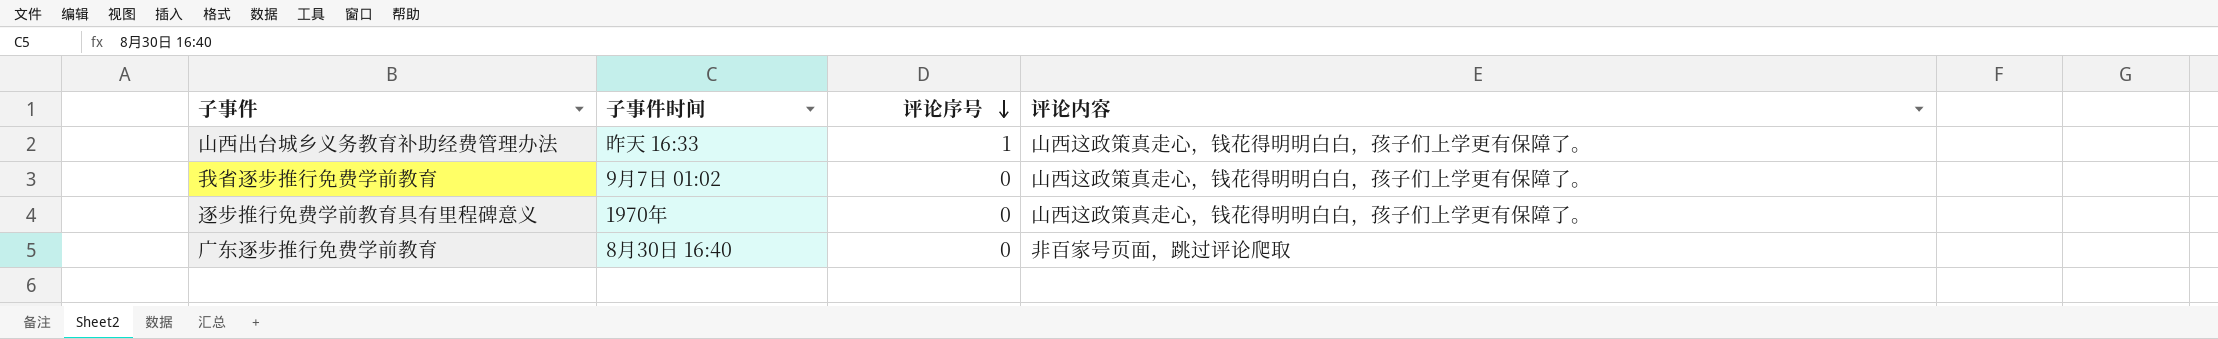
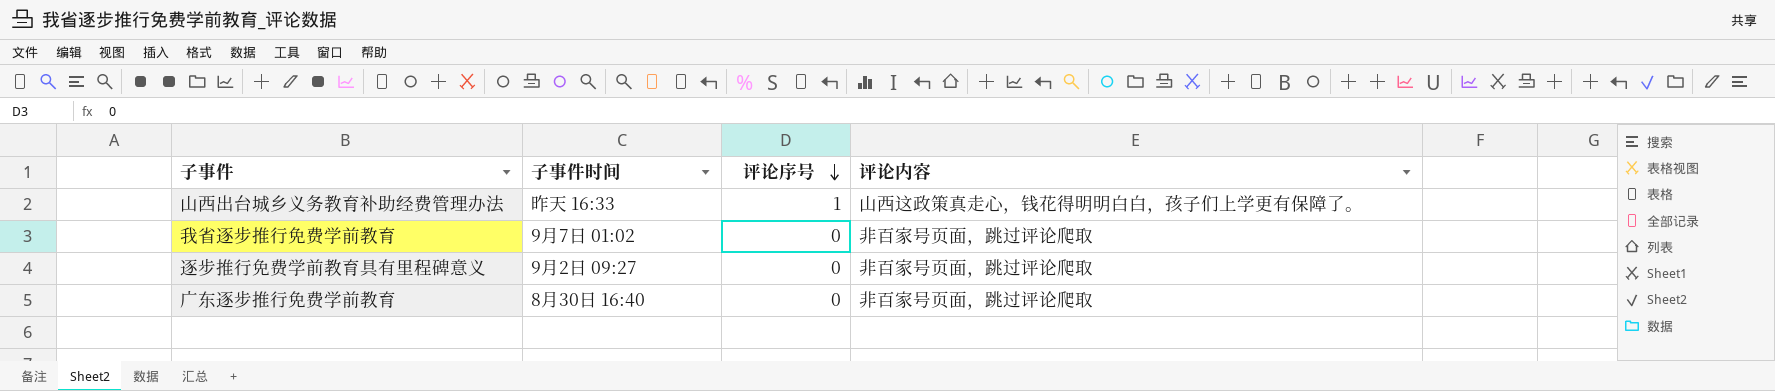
我省逐步推行免费学前教育 | 评论内容: 山西这政策真走心，钱花得明明白白，孩子们上学更有保障了。 -> 非百家号页面，跳过评论爬取
逐步推行免费学前教育具有里程碑意义 | 子事件时间: 1970年 -> 9月2日 09:27
逐步推行免费学前教育具有里程碑意义 | 评论内容: 山西这政策真走心，钱花得明明白白，孩子们上学更有保障了。 -> 非百家号页面，跳过评论爬取

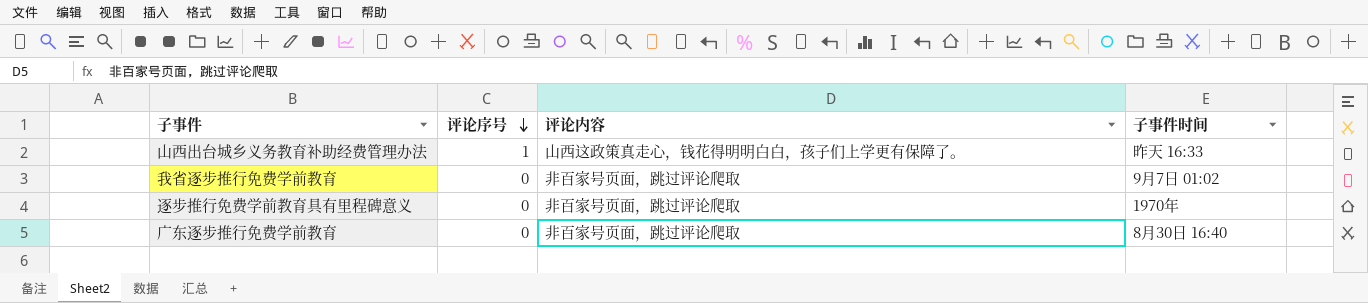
column 子事件时间 | position: 2 -> 4
逐步推行免费学前教育具有里程碑意义 | 子事件时间: 9月2日 09:27 -> 1970年

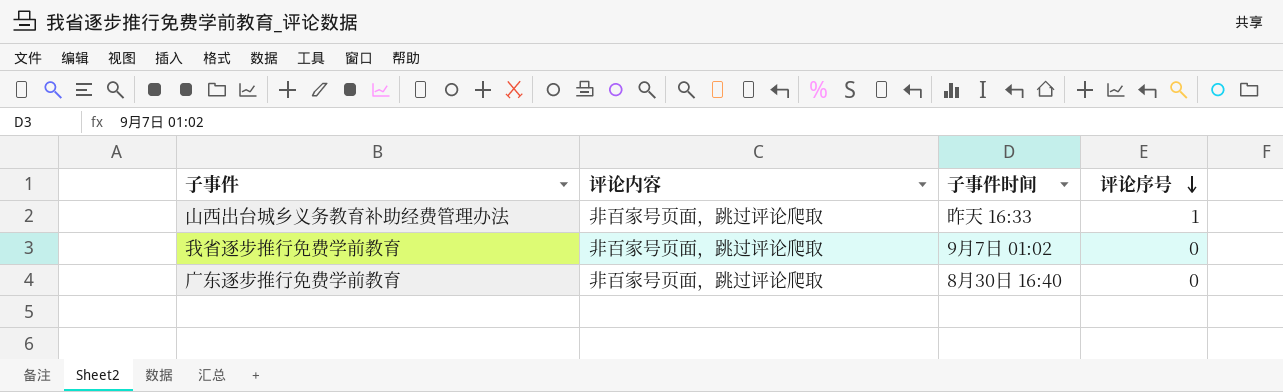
column 评论序号 | position: 2 -> 4
row 逐步推行免费学前教育具有里程碑意义: 0 | 非百家号页面，跳过评论爬取 | 1970年 -> none
山西出台城乡义务教育补助经费管理办法 | 评论内容: 山西这政策真走心，钱花得明明白白，孩子们上学更有保障了。 -> 非百家号页面，跳过评论爬取

